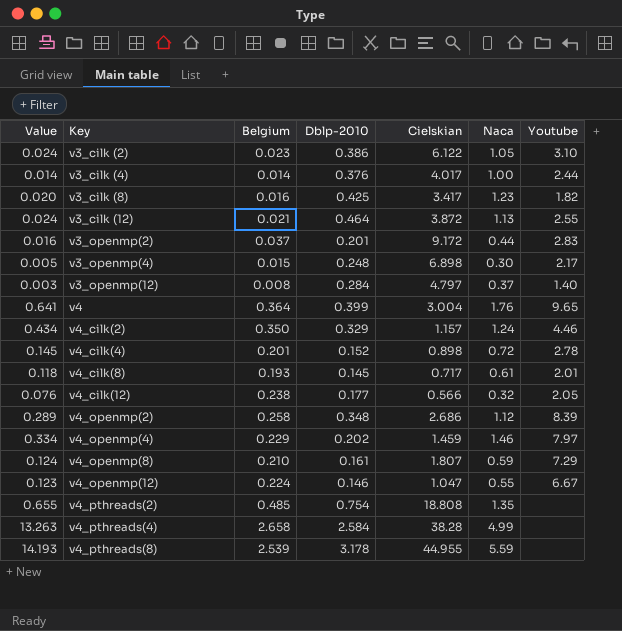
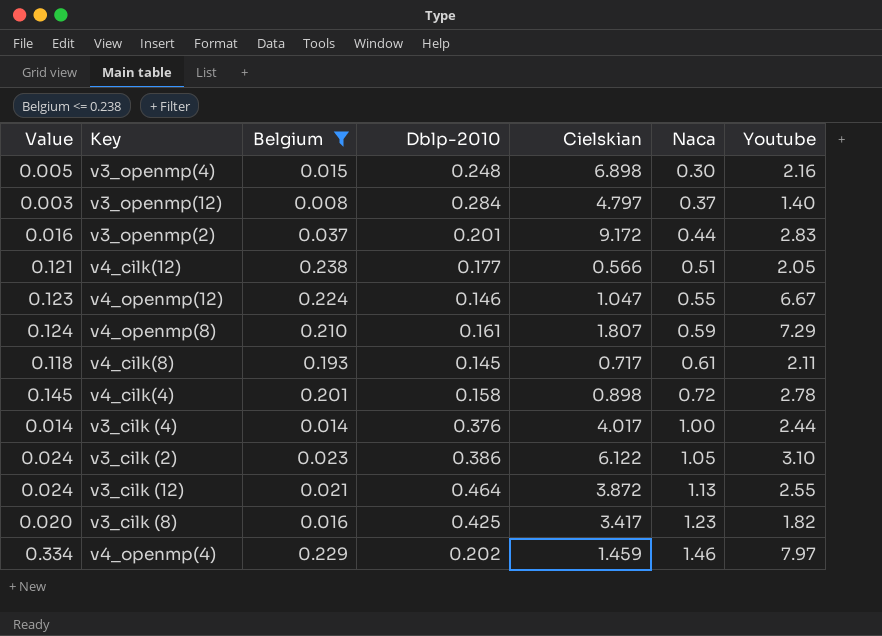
filter: none -> Belgium <= 0.238
row order: Key ascending -> Naca ascending
v3_openmp(4) | Youtube: 2.17 -> 2.16
v4_cilk(12) | Value: 0.076 -> 0.121
v4_cilk(12) | Naca: 0.32 -> 0.51
v4_cilk(8) | Youtube: 2.01 -> 2.11
v4_cilk(4) | Dblp-2010: 0.152 -> 0.158

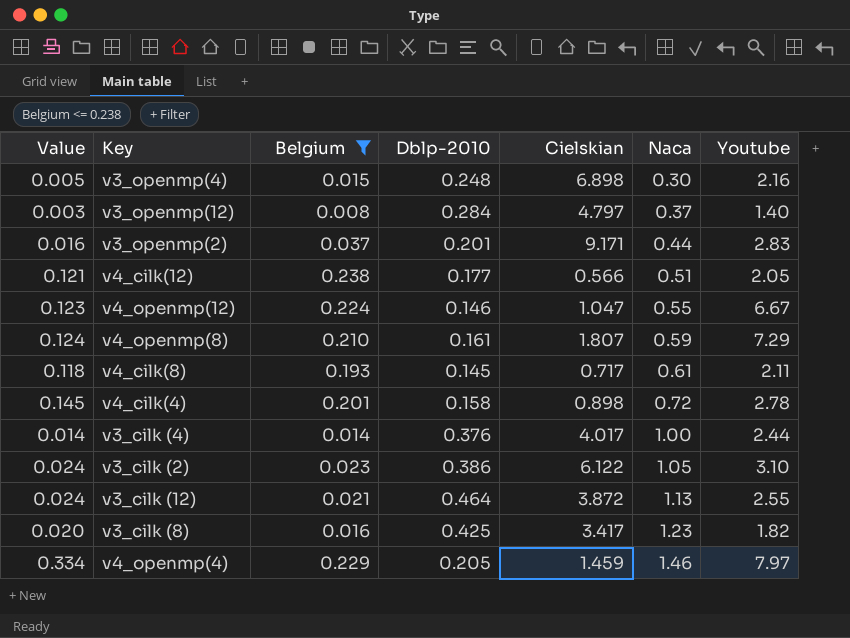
v3_openmp(2) | Cielskian: 9.172 -> 9.171
v4_openmp(4) | Dblp-2010: 0.202 -> 0.205

